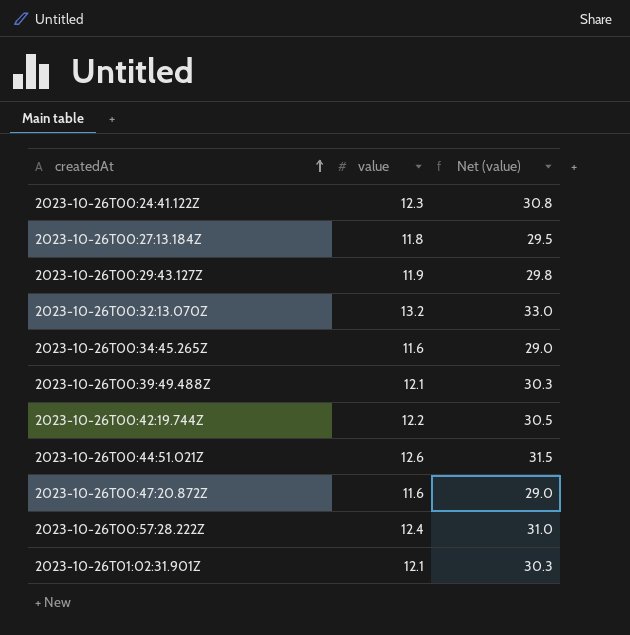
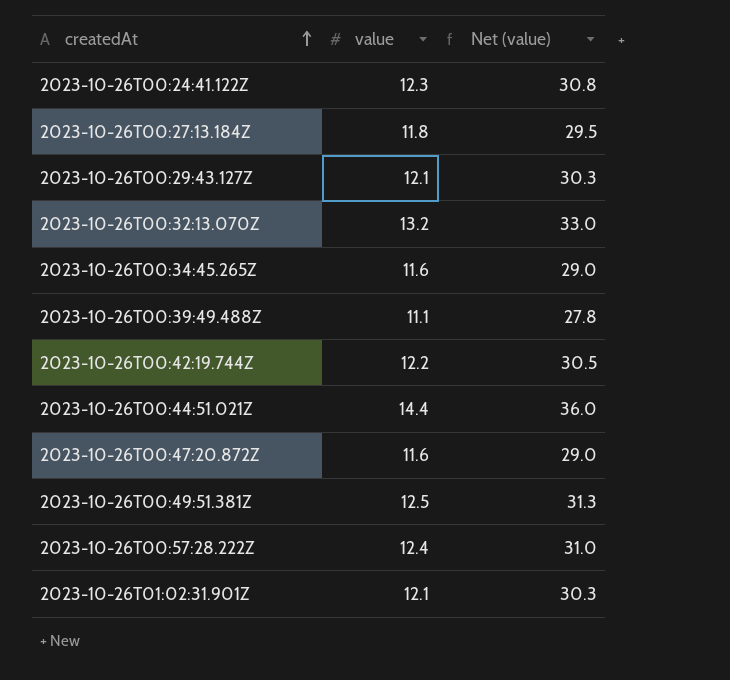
2023-10-26T00:29:43.127Z | value: 11.9 -> 12.1
2023-10-26T00:29:43.127Z | Net (value): 29.8 -> 30.3
2023-10-26T00:39:49.488Z | value: 12.1 -> 11.1
2023-10-26T00:39:49.488Z | Net (value): 30.3 -> 27.8
2023-10-26T00:44:51.021Z | value: 12.6 -> 14.4
2023-10-26T00:44:51.021Z | Net (value): 31.5 -> 36.0
row 2023-10-26T00:49:51.381Z: none -> 12.5 | 31.3

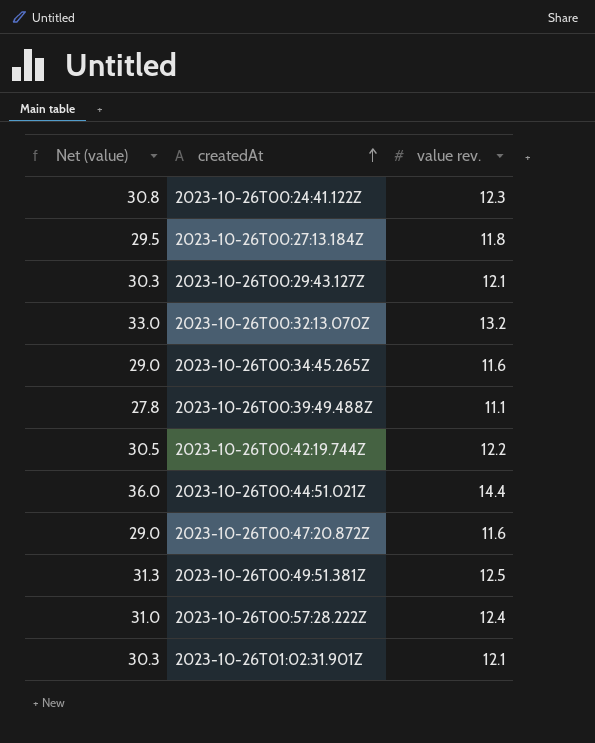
column Net (value) | position: 3 -> 1
column name: value -> value rev.

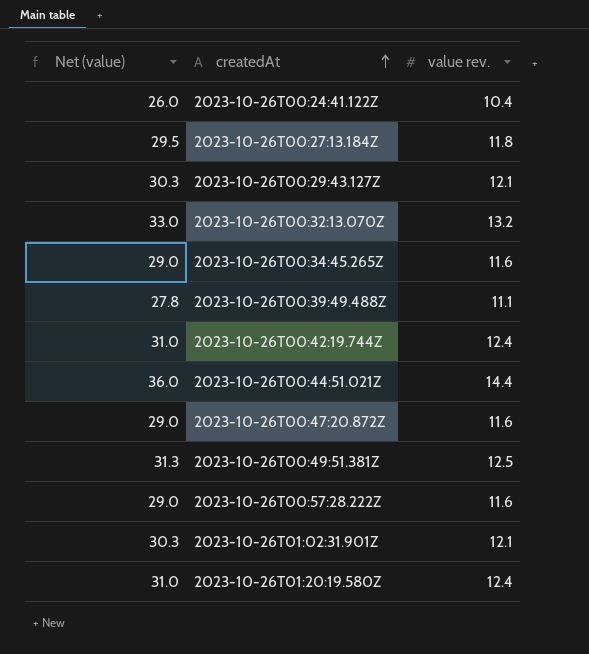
2023-10-26T00:24:41.122Z | Net (value): 30.8 -> 26.0
2023-10-26T00:24:41.122Z | value rev.: 12.3 -> 10.4
2023-10-26T00:42:19.744Z | Net (value): 30.5 -> 31.0
2023-10-26T00:42:19.744Z | value rev.: 12.2 -> 12.4
2023-10-26T00:57:28.222Z | Net (value): 31.0 -> 29.0
2023-10-26T00:57:28.222Z | value rev.: 12.4 -> 11.6
row 2023-10-26T01:20:19.580Z: none -> 31.0 | 12.4

